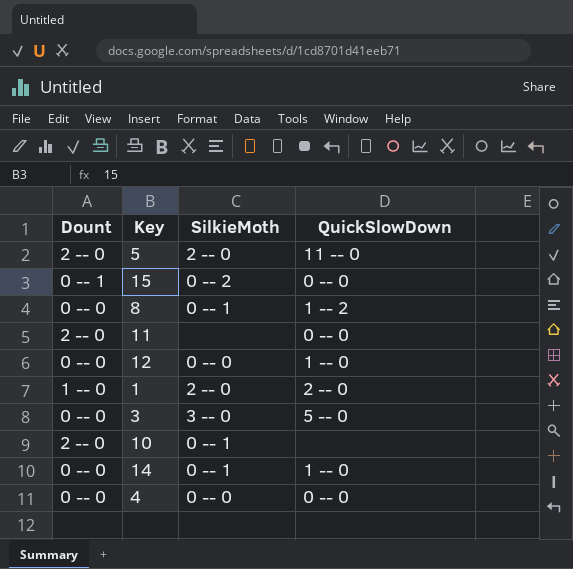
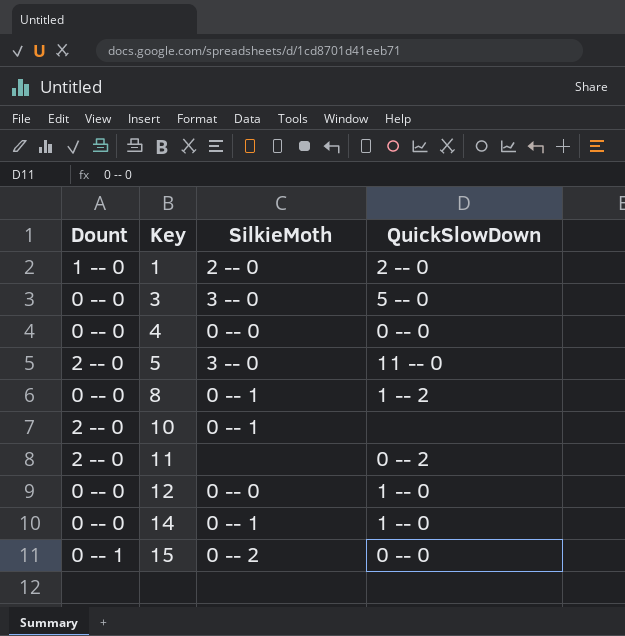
row order: none -> Key ascending
5 | SilkieMoth: 2 -- 0 -> 3 -- 0
11 | QuickSlowDown: 0 -- 0 -> 0 -- 2

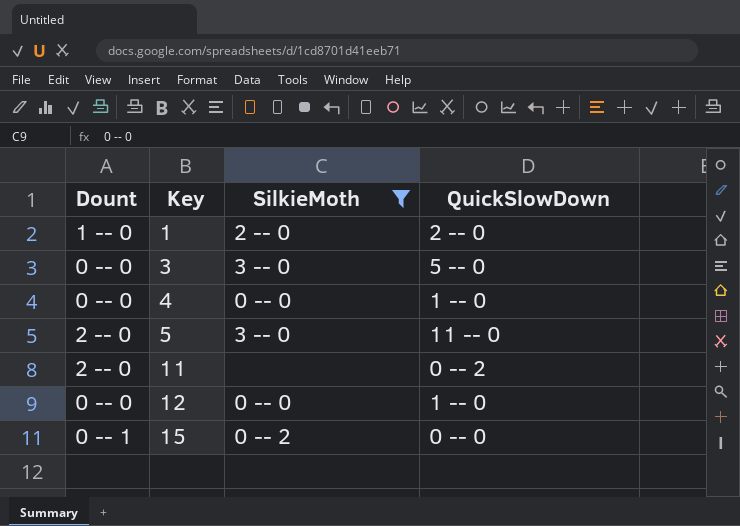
filter: none -> SilkieMoth != 0 -- 1
4 | QuickSlowDown: 0 -- 0 -> 1 -- 0

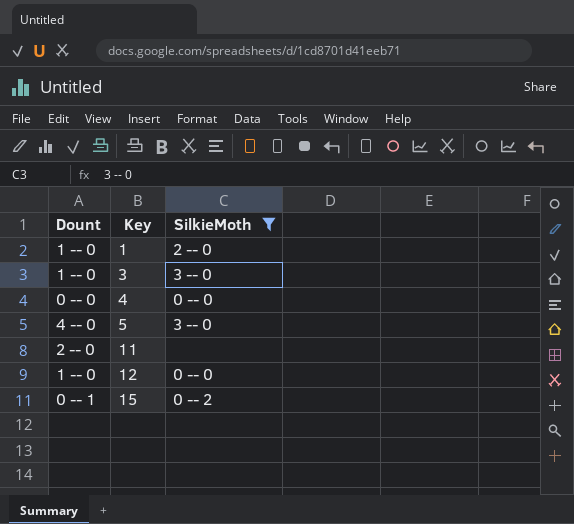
column QuickSlowDown | position: 4 -> none
3 | Dount: 0 -- 0 -> 1 -- 0
5 | Dount: 2 -- 0 -> 4 -- 0
12 | Dount: 0 -- 0 -> 1 -- 0

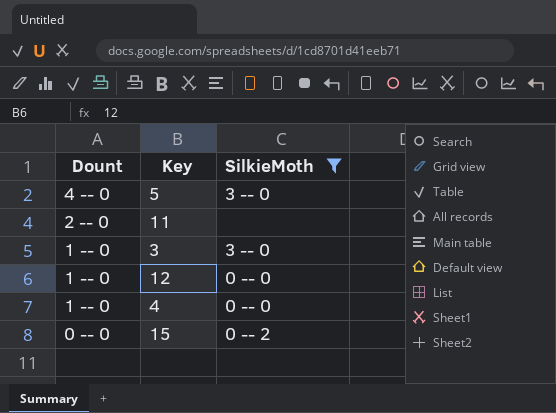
row order: Key ascending -> Dount descending
row 1: 1 -- 0 | 2 -- 0 -> none
4 | Dount: 0 -- 0 -> 1 -- 0
15 | Dount: 0 -- 1 -> 0 -- 0

